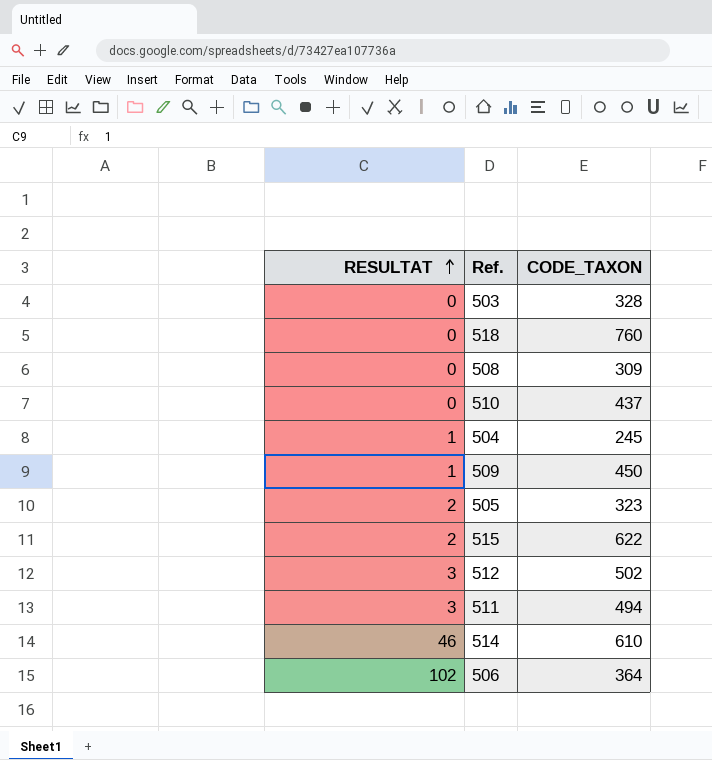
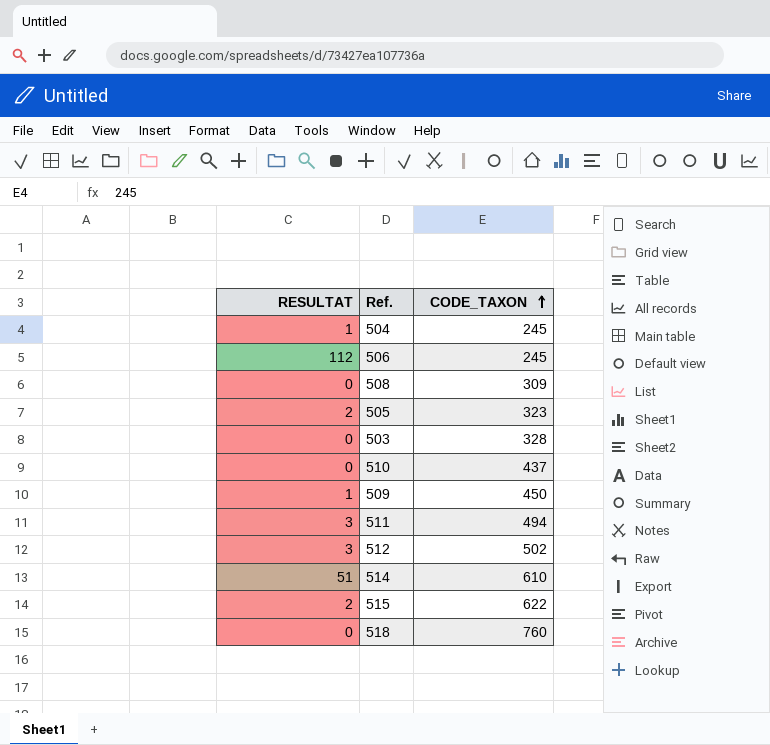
row order: RESULTAT ascending -> CODE_TAXON ascending
506 | RESULTAT: 102 -> 112
506 | CODE_TAXON: 364 -> 245
514 | RESULTAT: 46 -> 51

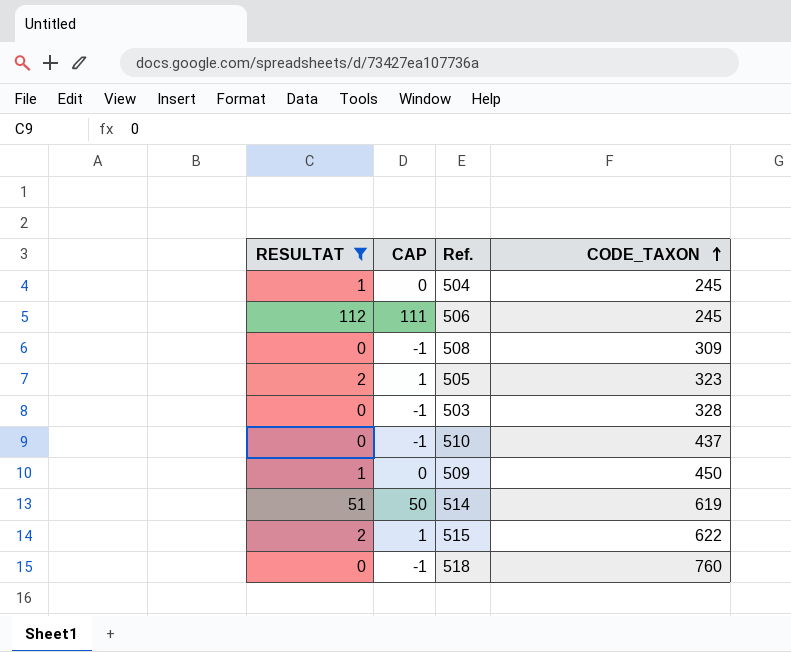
filter: none -> RESULTAT != 3
column CAP | formula: none -> [RESULTAT] - 1
514 | CODE_TAXON: 610 -> 619

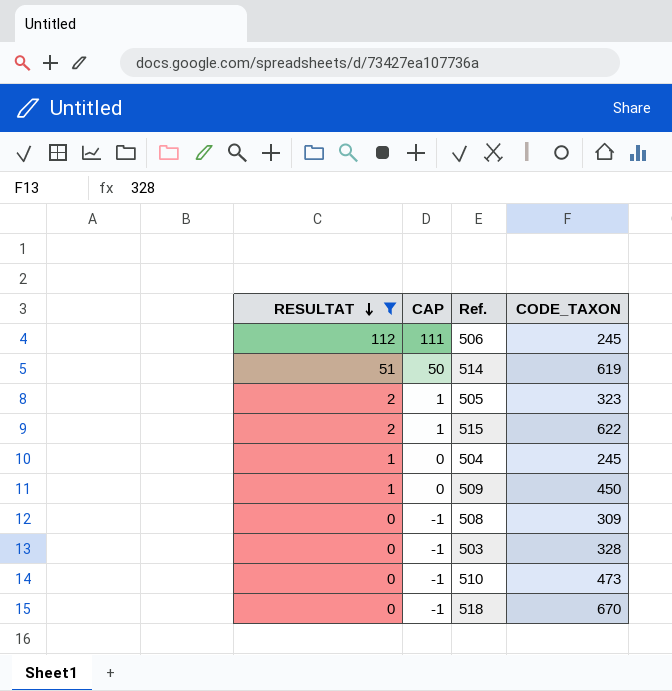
row order: CODE_TAXON ascending -> RESULTAT descending
510 | CODE_TAXON: 437 -> 473
518 | CODE_TAXON: 760 -> 670

